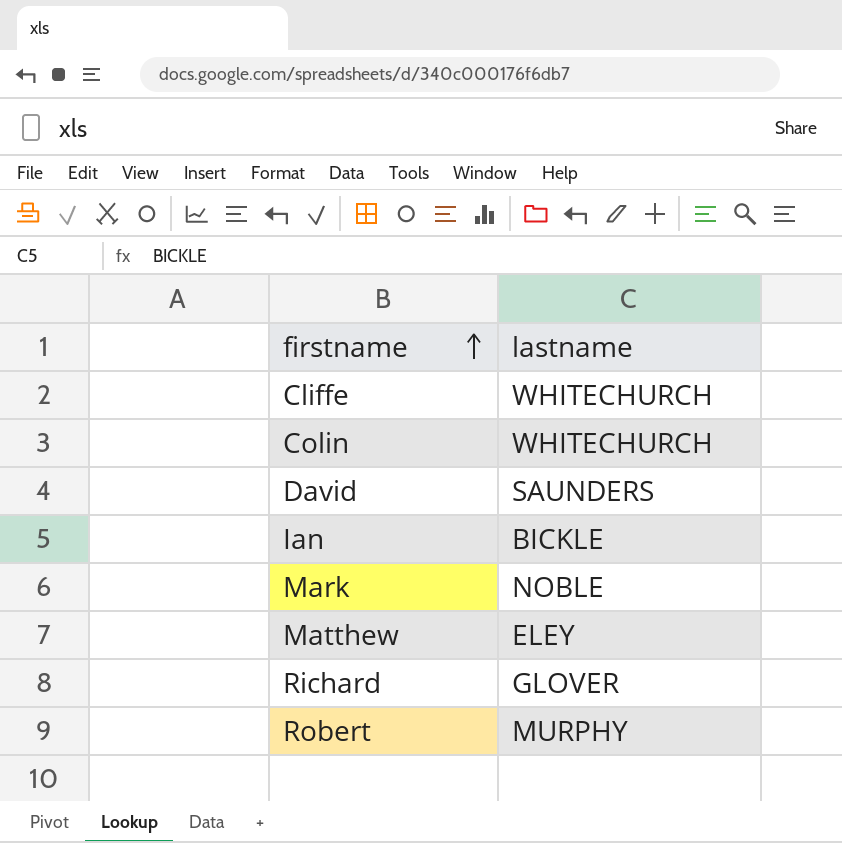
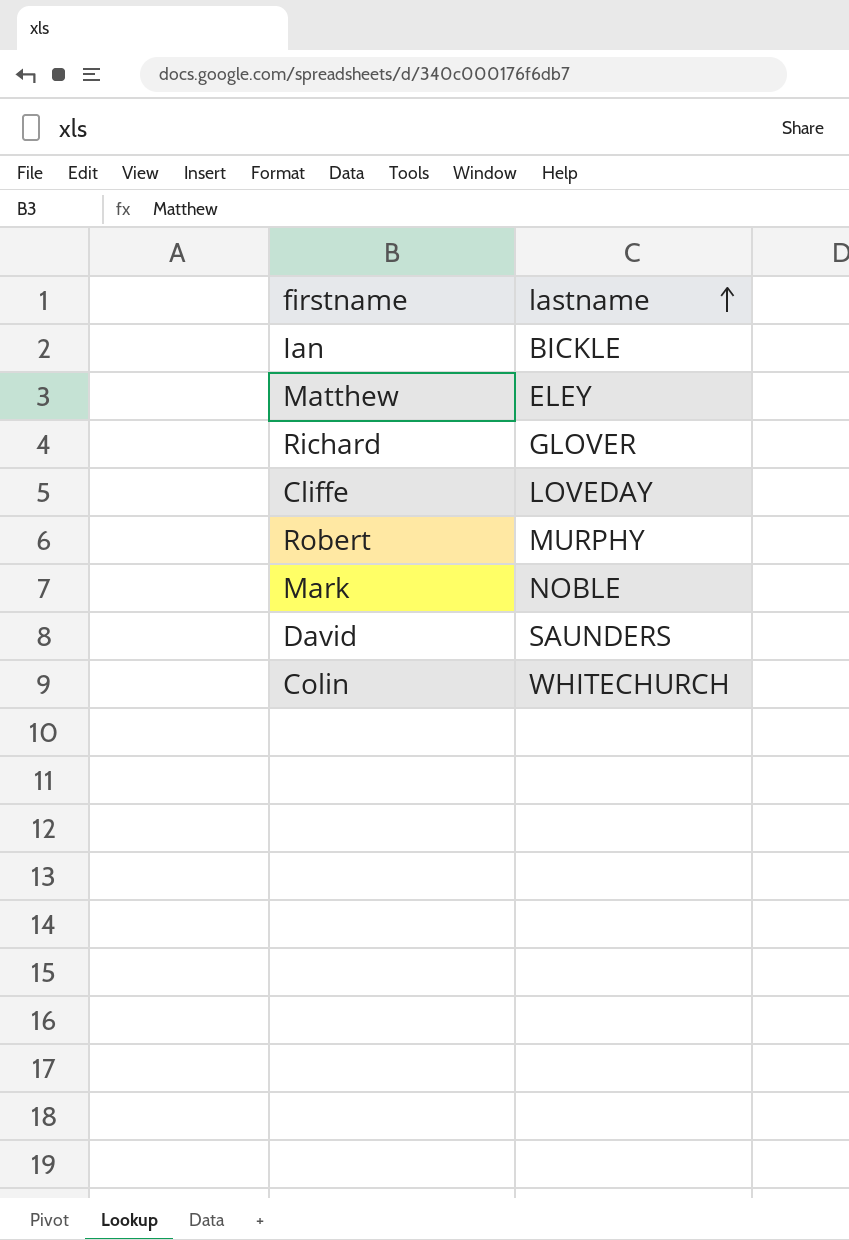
row order: firstname ascending -> lastname ascending
Cliffe | lastname: WHITECHURCH -> LOVEDAY

